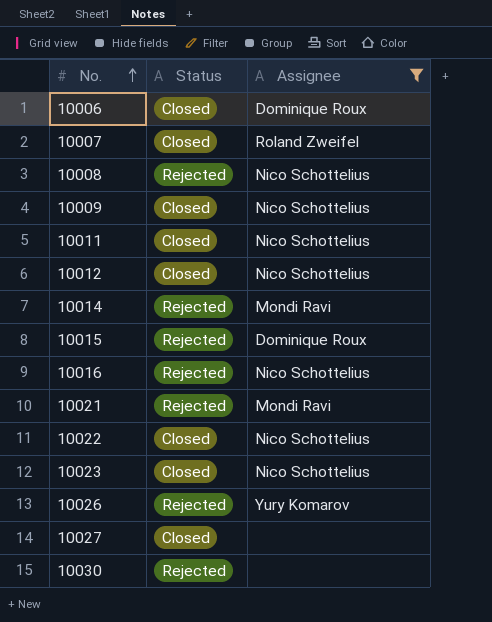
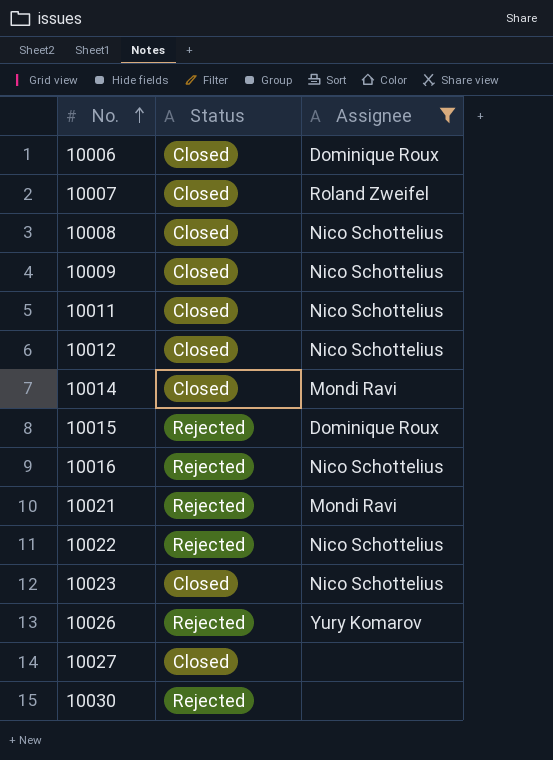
10008 | Status: Rejected -> Closed
10014 | Status: Rejected -> Closed
10022 | Status: Closed -> Rejected

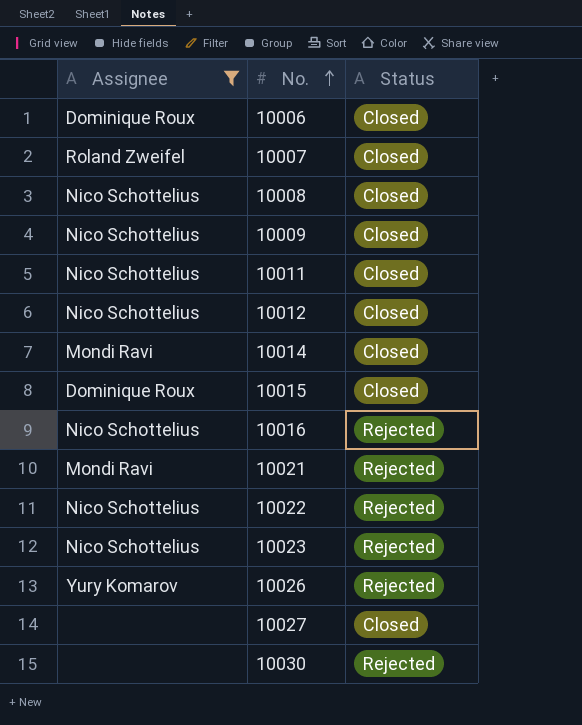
column Assignee | position: 3 -> 1
10015 | Status: Rejected -> Closed
10023 | Status: Closed -> Rejected

